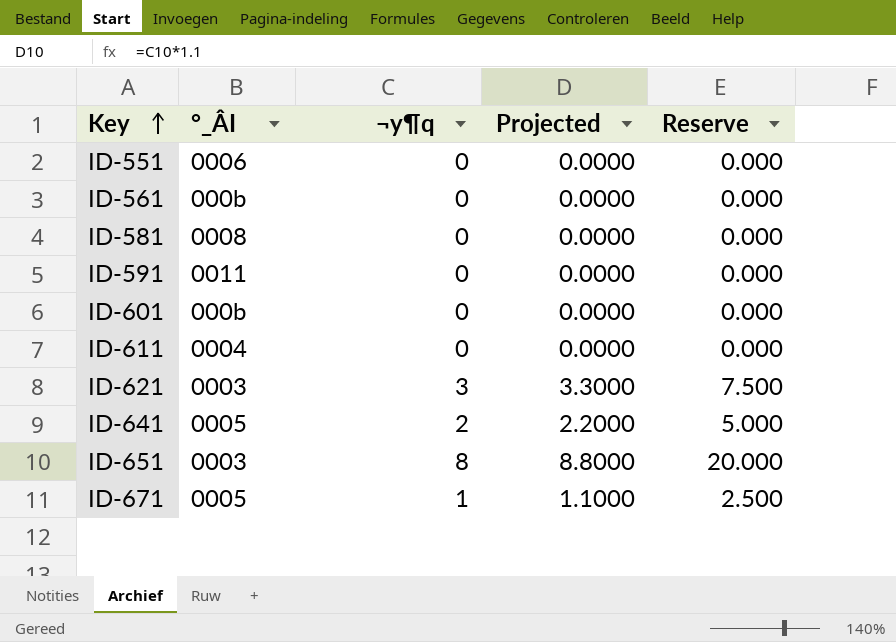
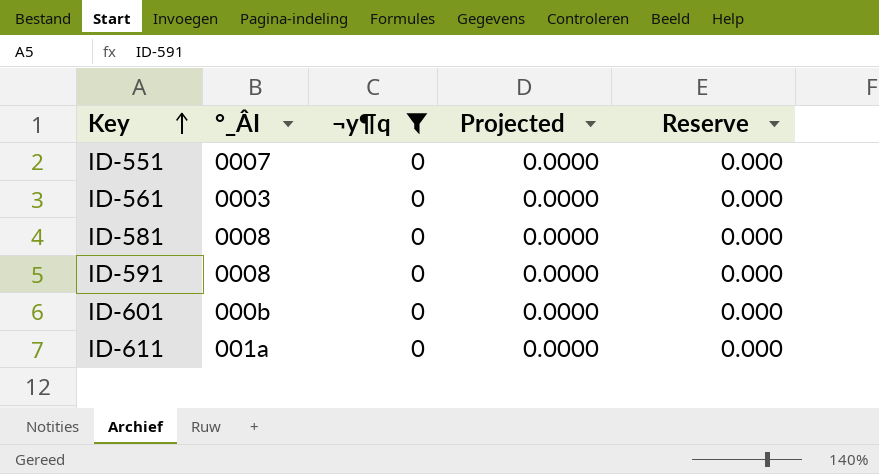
filter: none -> ¬y¶q = 0
ID-551 | °_ÂI: 0006 -> 0007
ID-561 | °_ÂI: 000b -> 0003
ID-591 | °_ÂI: 0011 -> 0008
ID-611 | °_ÂI: 0004 -> 001a

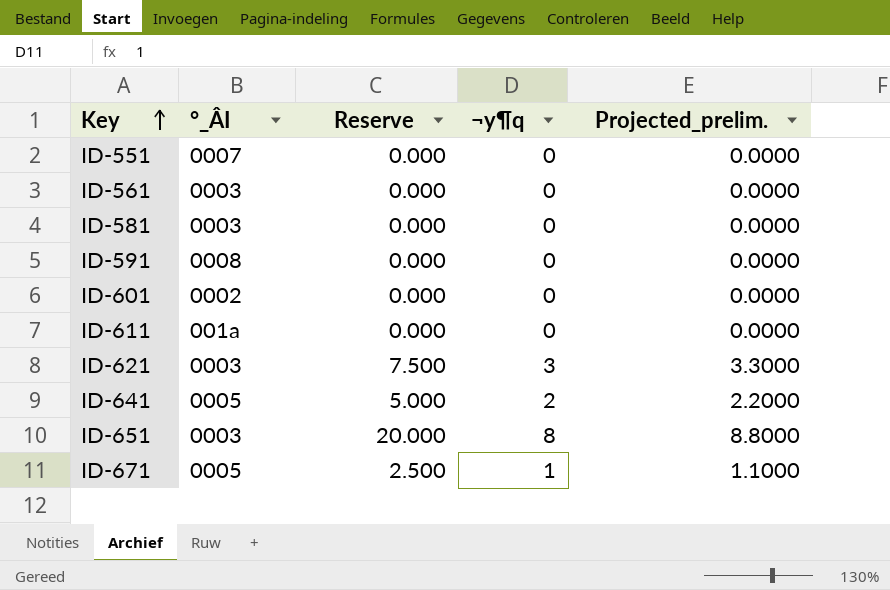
filter: ¬y¶q = 0 -> none
column Reserve | position: 5 -> 3
column name: Projected -> Projected_prelim.
ID-581 | °_ÂI: 0008 -> 0003
ID-601 | °_ÂI: 000b -> 0002

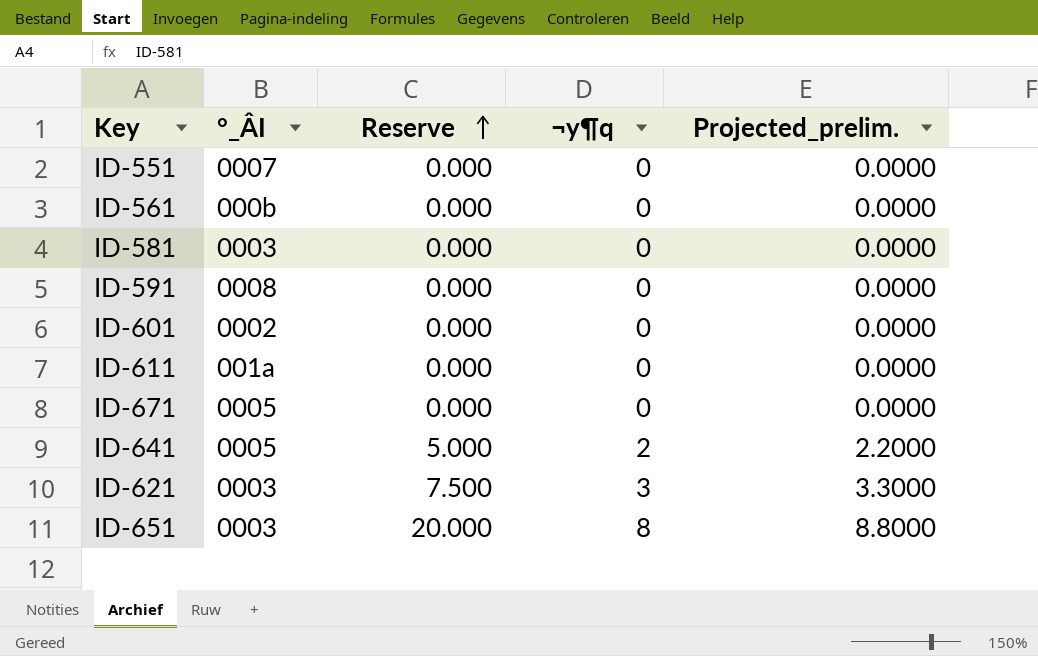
row order: Key ascending -> Reserve ascending
ID-561 | °_ÂI: 0003 -> 000b
ID-671 | Reserve: 2.500 -> 0.000
ID-671 | ¬y¶q: 1 -> 0
ID-671 | Projected_prelim.: 1.1000 -> 0.0000

